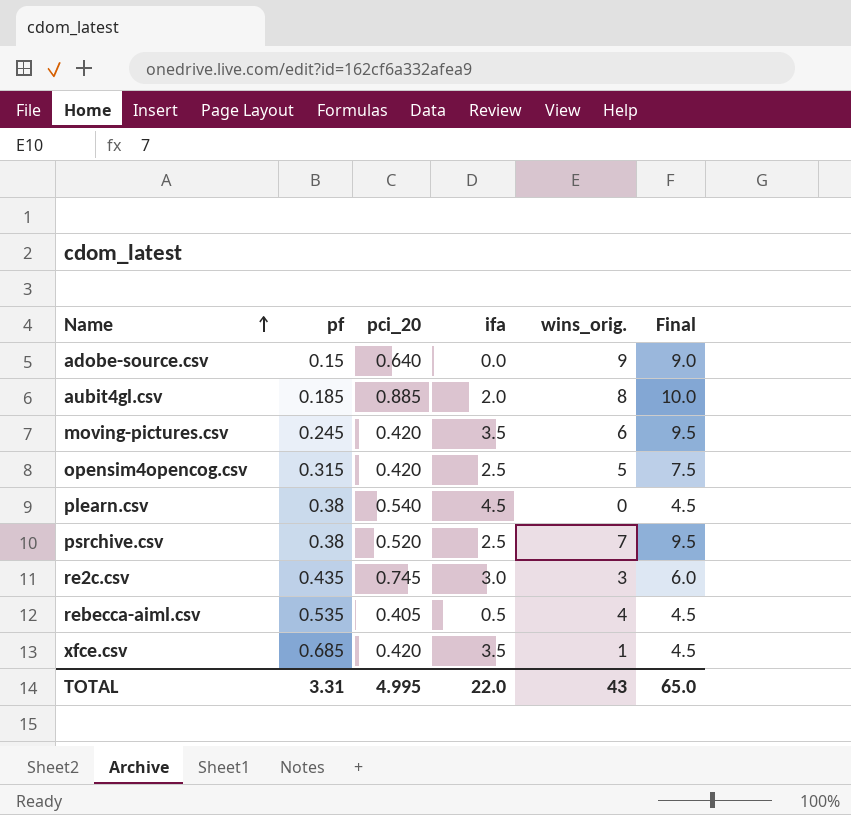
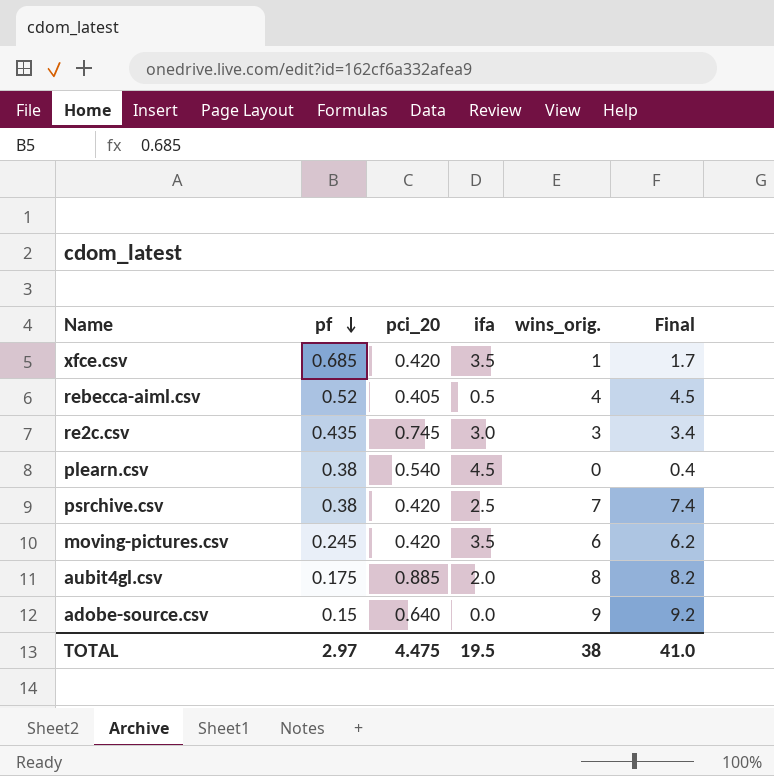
row order: Name ascending -> pf descending
column Final | formula: [ifa] + [wins_orig.] -> [pf] + [wins_orig.]
row opensim4opencog.csv: 0.315 | 0.420 | 2.5 | 5 | 7.5 -> none
rebecca-aiml.csv | pf: 0.535 -> 0.52
psrchive.csv | pci_20: 0.520 -> 0.420
aubit4gl.csv | pf: 0.185 -> 0.175
TOTAL | pf: 3.31 -> 2.97
TOTAL | pci_20: 4.995 -> 4.475
TOTAL | ifa: 22.0 -> 19.5
TOTAL | wins_orig.: 43 -> 38
TOTAL | Final: 65.0 -> 41.0

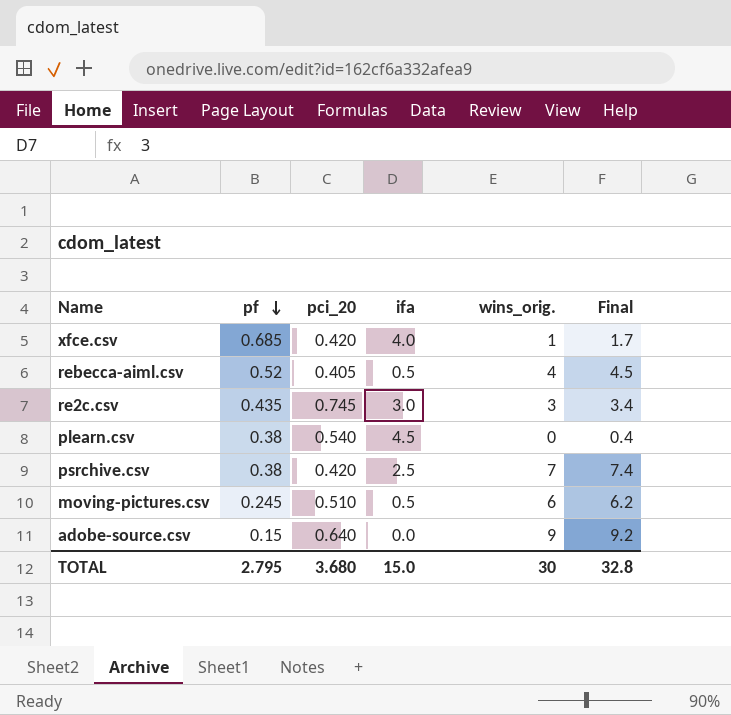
row aubit4gl.csv: 0.175 | 0.885 | 2.0 | 8 | 8.2 -> none
xfce.csv | ifa: 3.5 -> 4.0
moving-pictures.csv | pci_20: 0.420 -> 0.510
moving-pictures.csv | ifa: 3.5 -> 0.5
TOTAL | pf: 2.97 -> 2.795
TOTAL | pci_20: 4.475 -> 3.680
TOTAL | ifa: 19.5 -> 15.0
TOTAL | wins_orig.: 38 -> 30
TOTAL | Final: 41.0 -> 32.8

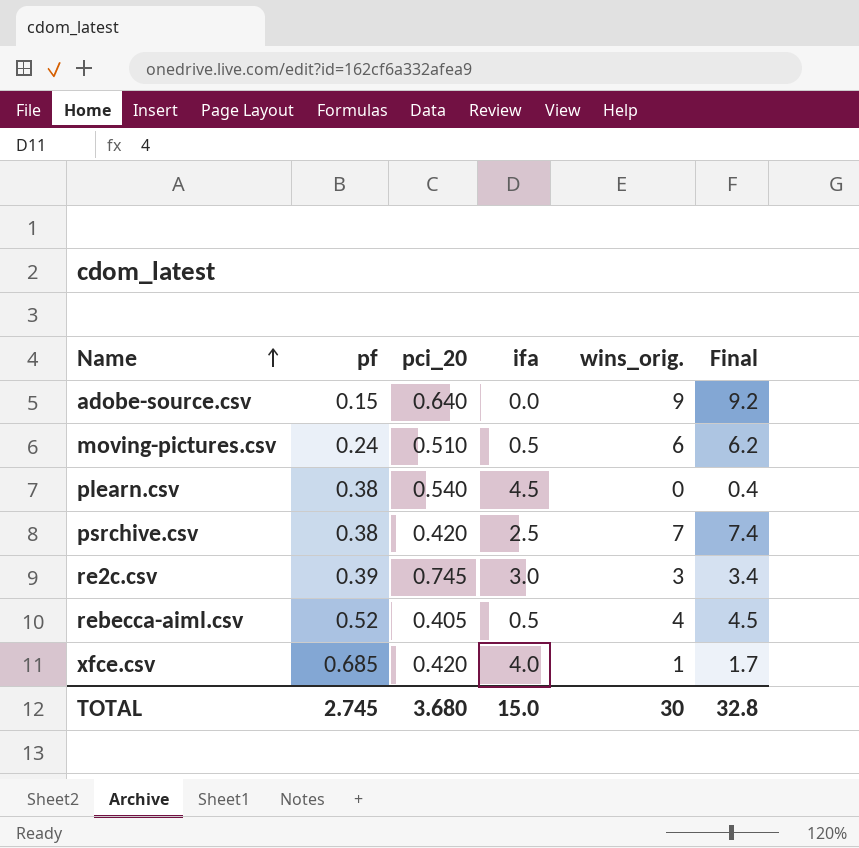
row order: pf descending -> Name ascending
moving-pictures.csv | pf: 0.245 -> 0.24
re2c.csv | pf: 0.435 -> 0.39
TOTAL | pf: 2.795 -> 2.745

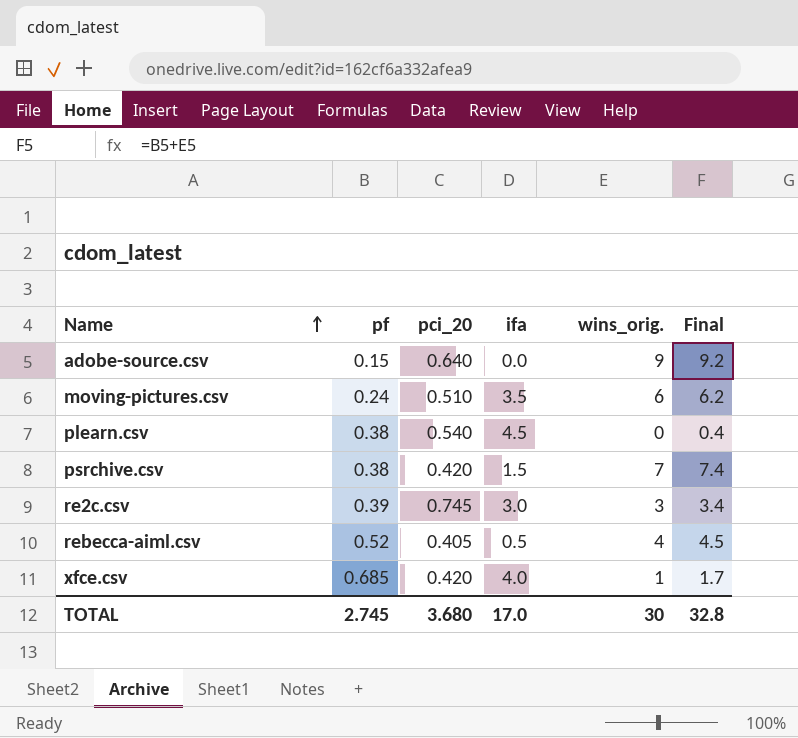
moving-pictures.csv | ifa: 0.5 -> 3.5
psrchive.csv | ifa: 2.5 -> 1.5
TOTAL | ifa: 15.0 -> 17.0

